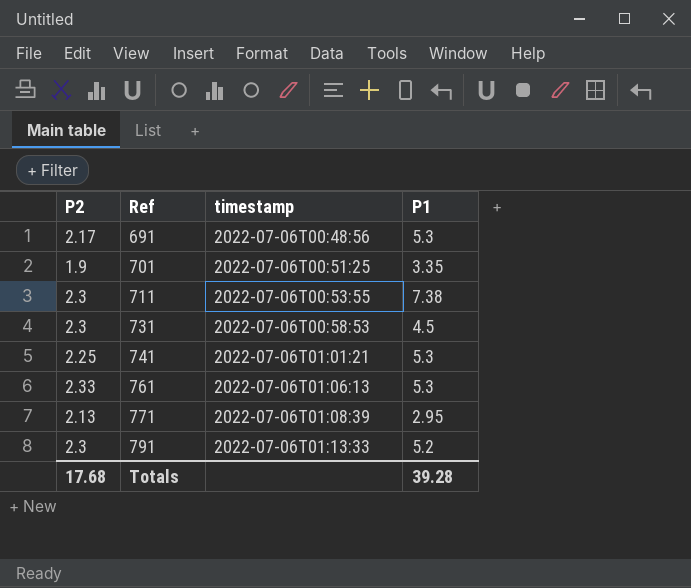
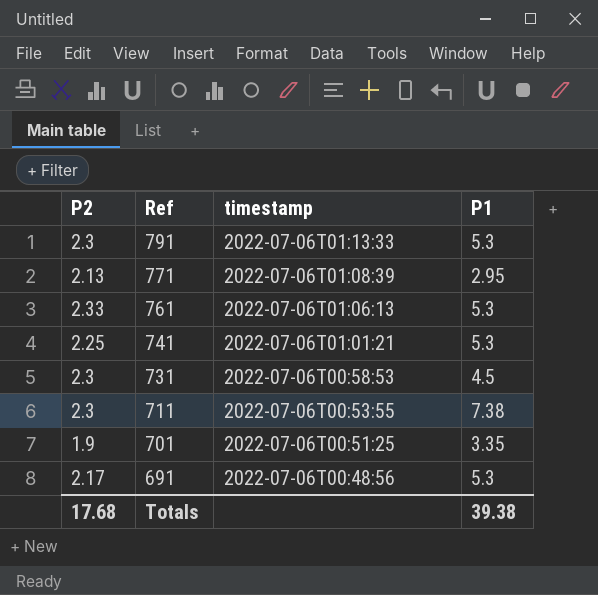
row order: Ref ascending -> Ref descending
791 | P1: 5.2 -> 5.3
Totals | P1: 39.28 -> 39.38

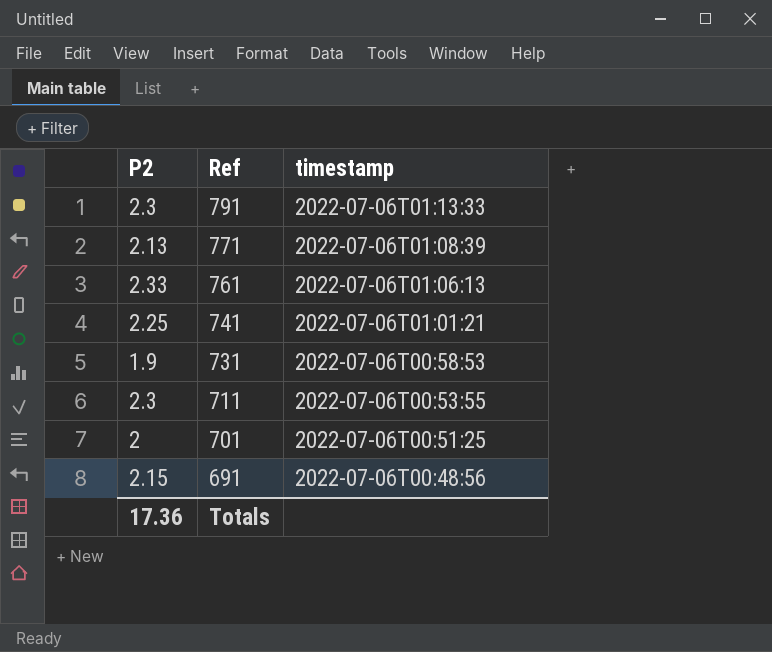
column P1 | position: 4 -> none
731 | P2: 2.3 -> 1.9
701 | P2: 1.9 -> 2
691 | P2: 2.17 -> 2.15
Totals | P2: 17.68 -> 17.36

